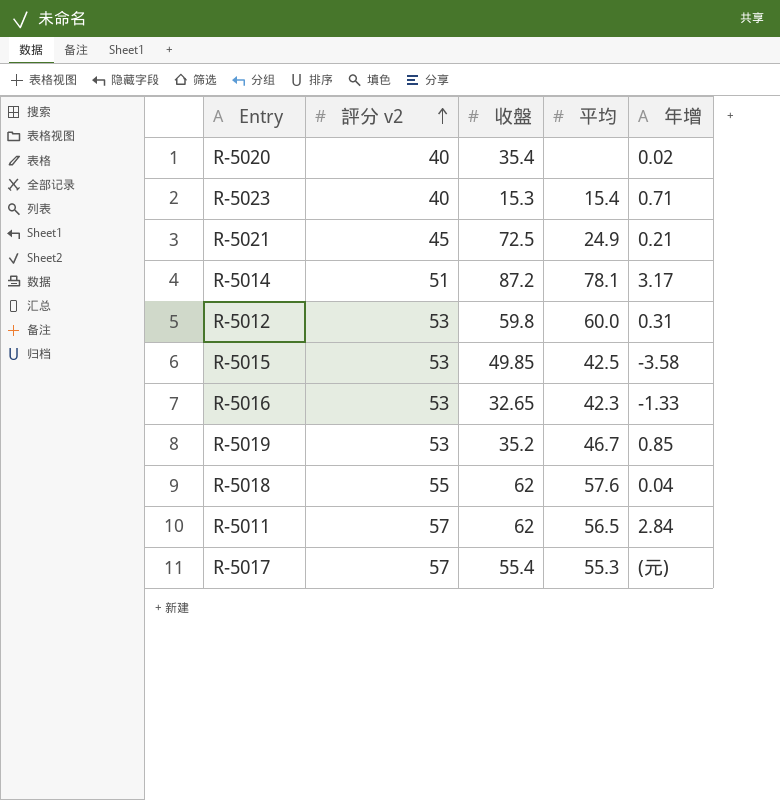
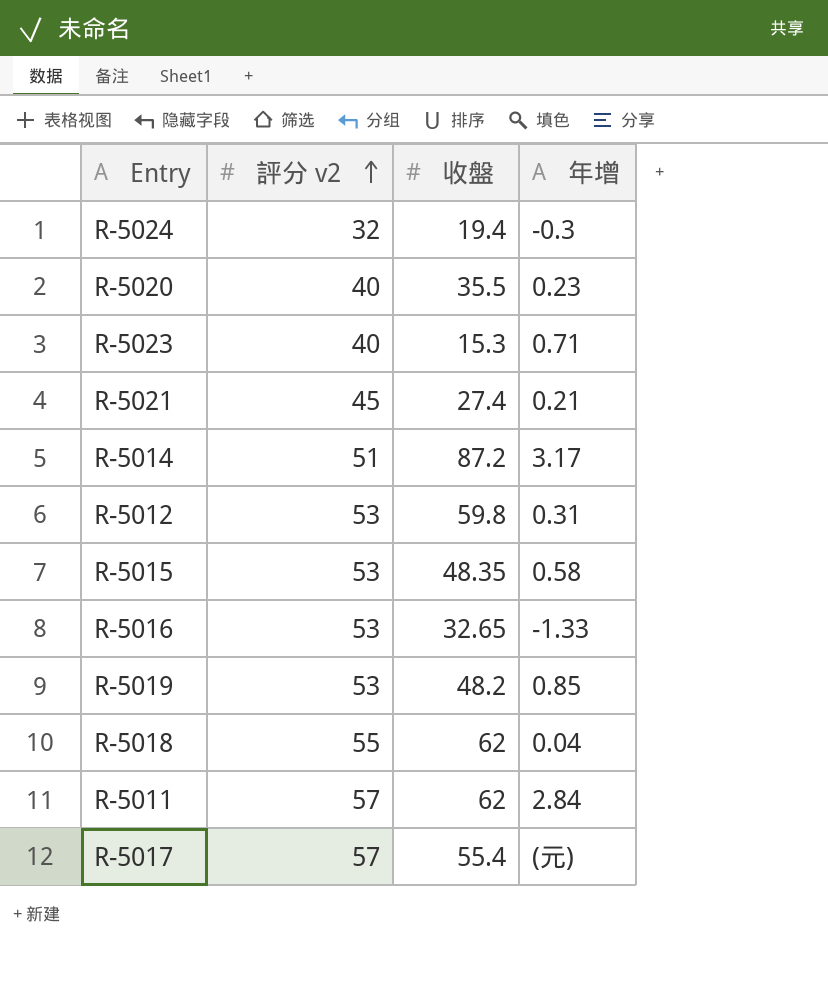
column 平均 | position: 4 -> none
row R-5024: none -> 32 | 19.4 | -0.3
R-5020 | 收盤: 35.4 -> 35.5
R-5020 | 年增: 0.02 -> 0.23
R-5021 | 收盤: 72.5 -> 27.4
R-5015 | 收盤: 49.85 -> 48.35
R-5015 | 年增: -3.58 -> 0.58
R-5019 | 收盤: 35.2 -> 48.2

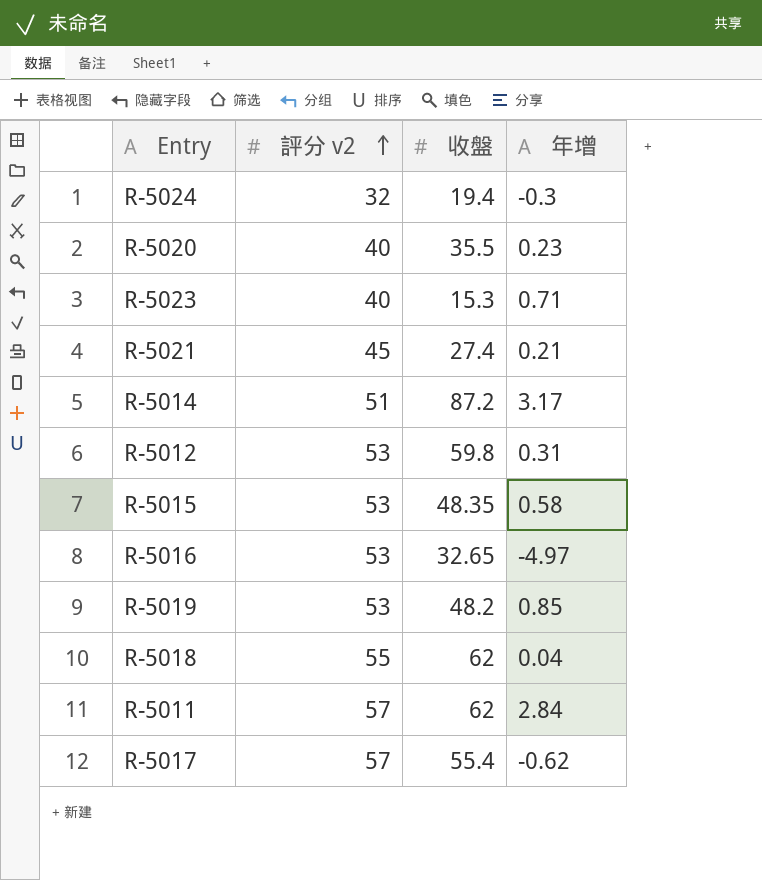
R-5016 | 年增: -1.33 -> -4.97
R-5017 | 年增: (元) -> -0.62

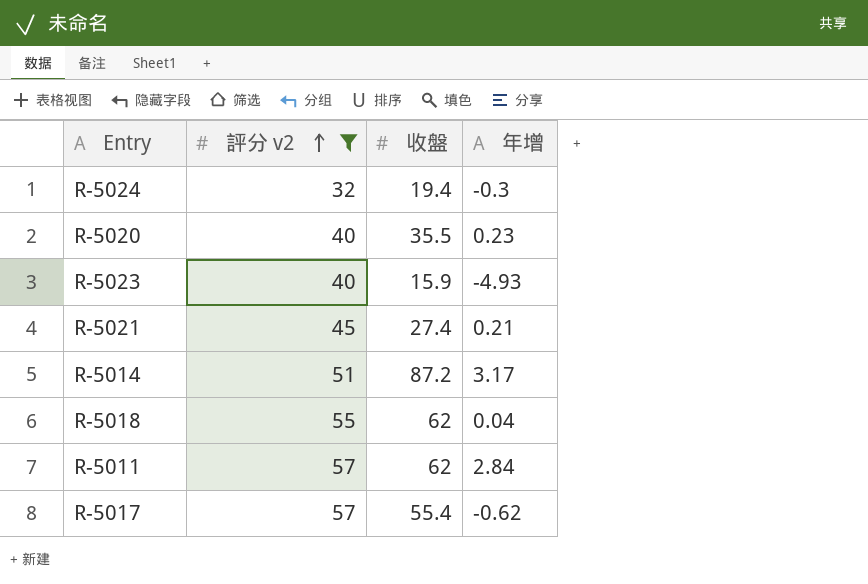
filter: none -> 評分 v2 != 53
R-5023 | 收盤: 15.3 -> 15.9
R-5023 | 年增: 0.71 -> -4.93

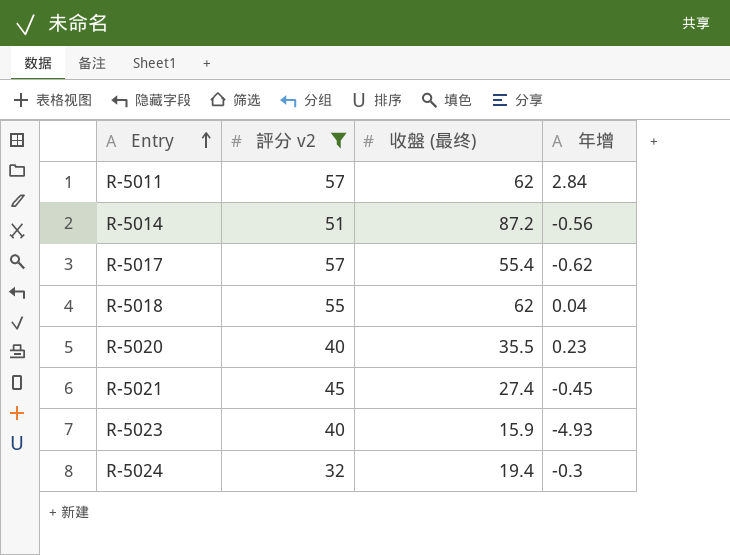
row order: 評分 v2 ascending -> Entry ascending
column name: 收盤 -> 收盤 (最终)
R-5014 | 年增: 3.17 -> -0.56
R-5021 | 年增: 0.21 -> -0.45

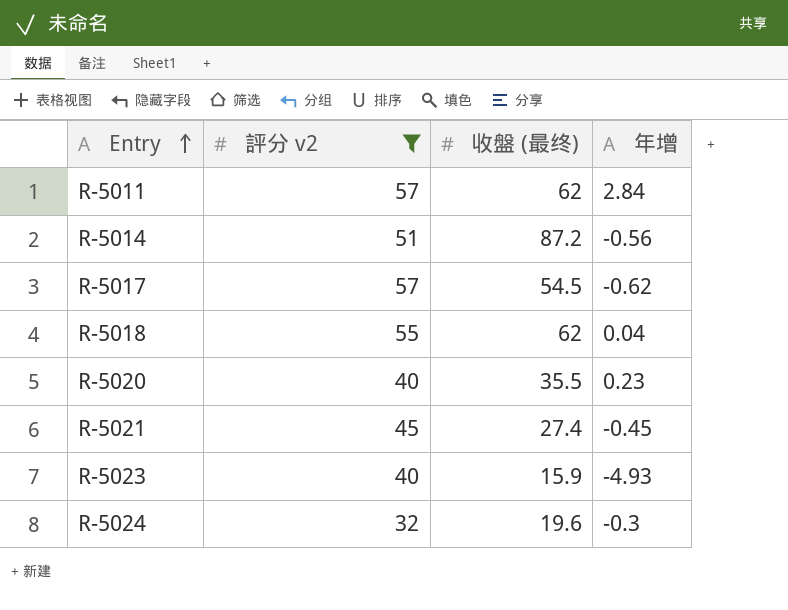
R-5017 | 收盤 (最终): 55.4 -> 54.5
R-5024 | 收盤 (最终): 19.4 -> 19.6

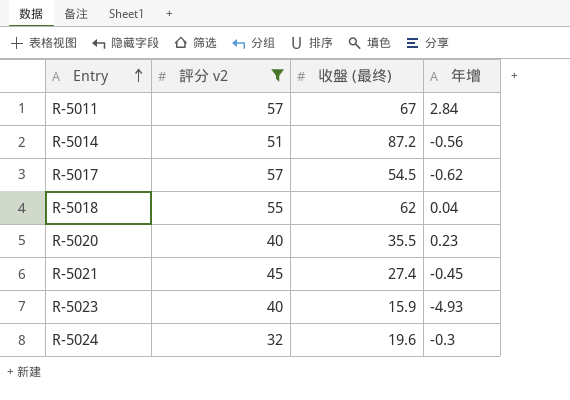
R-5011 | 收盤 (最终): 62 -> 67

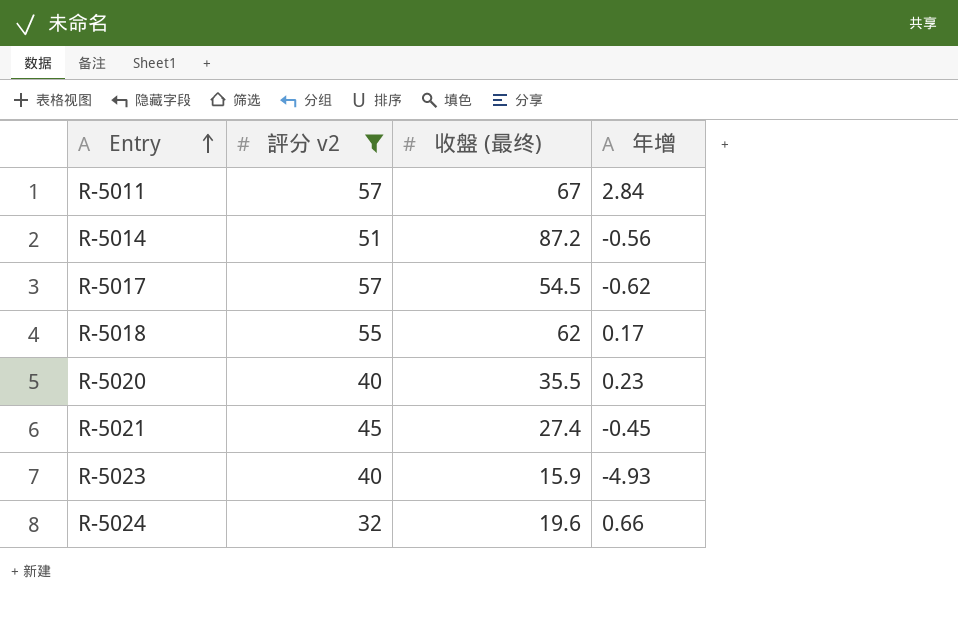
R-5018 | 年增: 0.04 -> 0.17
R-5024 | 年增: -0.3 -> 0.66

